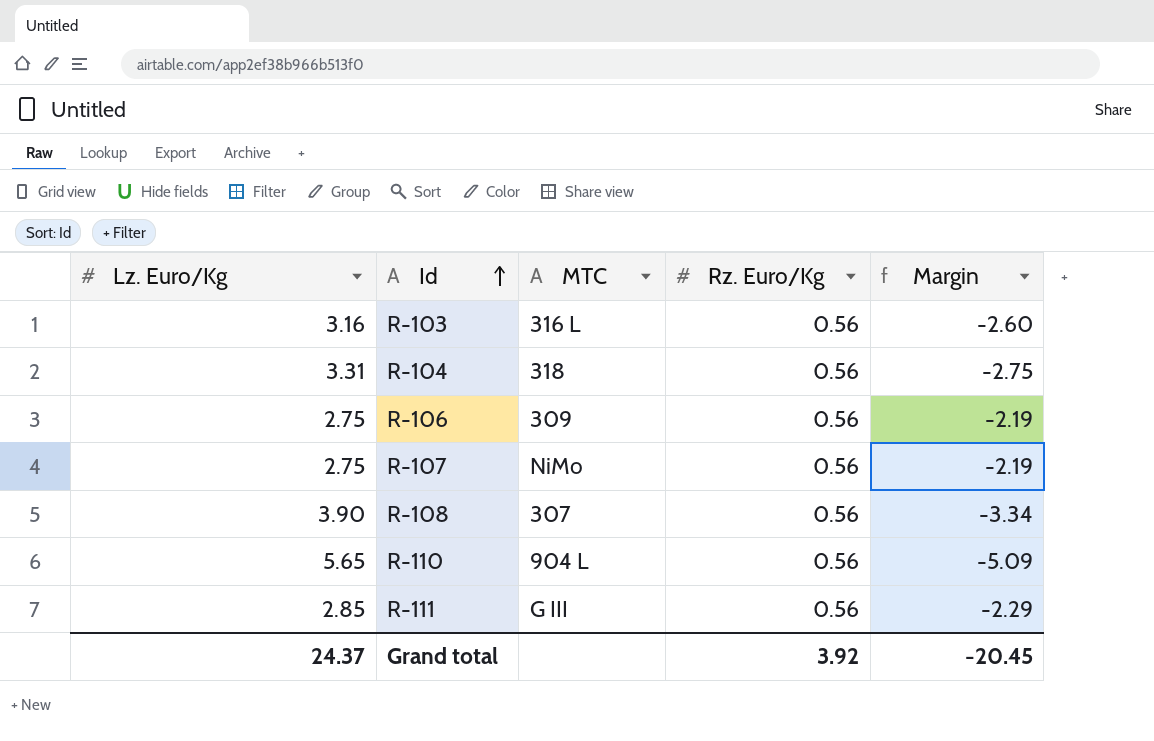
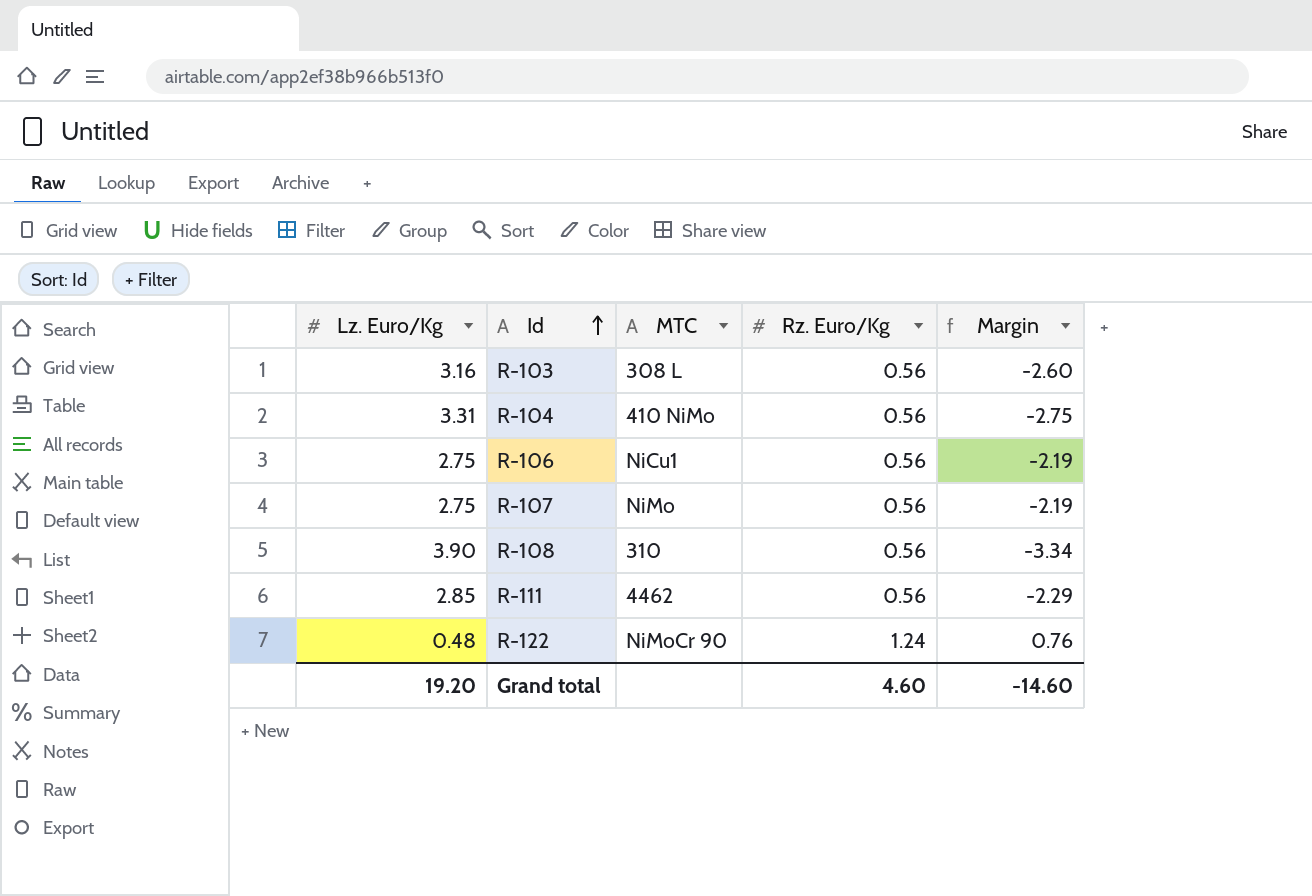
row R-110: 5.65 | 904 L | 0.56 | -5.09 -> none
R-103 | MTC: 316 L -> 308 L
R-104 | MTC: 318 -> 410 NiMo
R-106 | MTC: 309 -> NiCu1
R-108 | MTC: 307 -> 310
R-111 | MTC: G III -> 4462
row R-122: none -> 0.48 | NiMoCr 90 | 1.24 | 0.76
Grand total | Lz. Euro/Kg: 24.37 -> 19.20
Grand total | Rz. Euro/Kg: 3.92 -> 4.60
Grand total | Margin: -20.45 -> -14.60

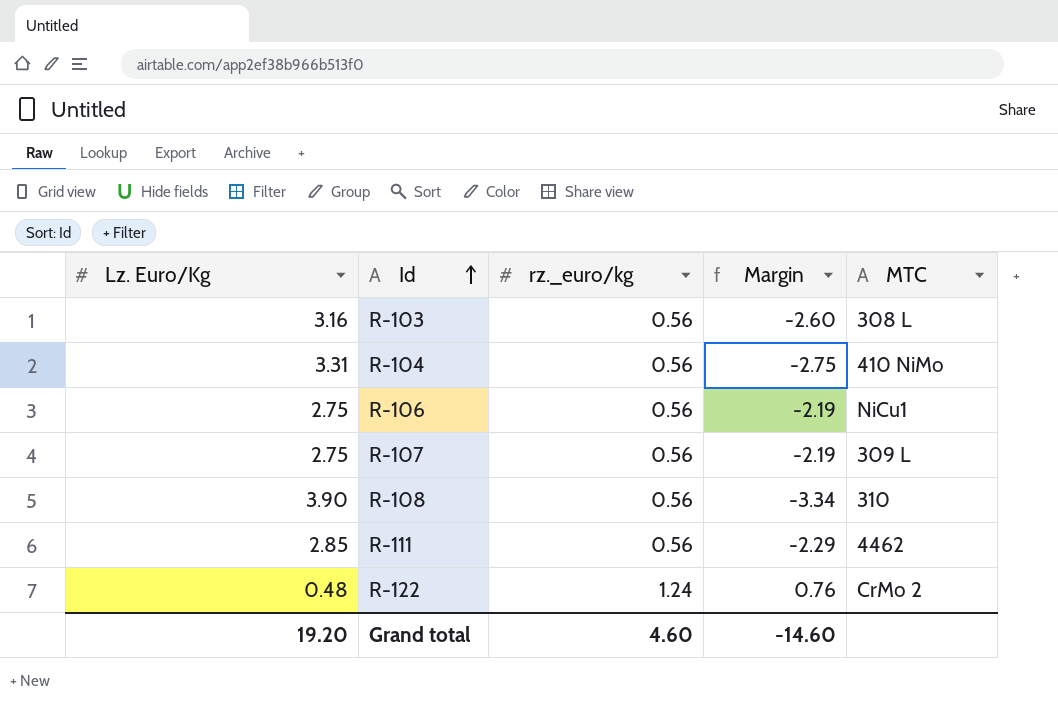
column name: Rz. Euro/Kg -> rz._euro/kg
column MTC | position: 3 -> 5
R-107 | MTC: NiMo -> 309 L
R-122 | MTC: NiMoCr 90 -> CrMo 2

